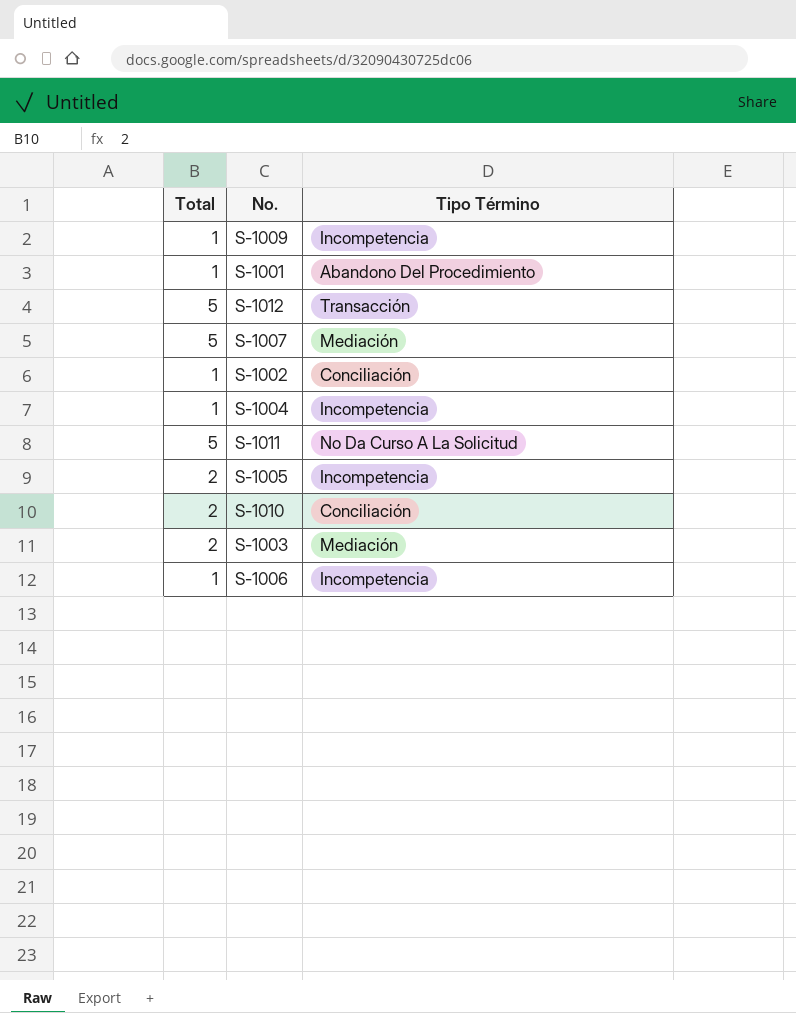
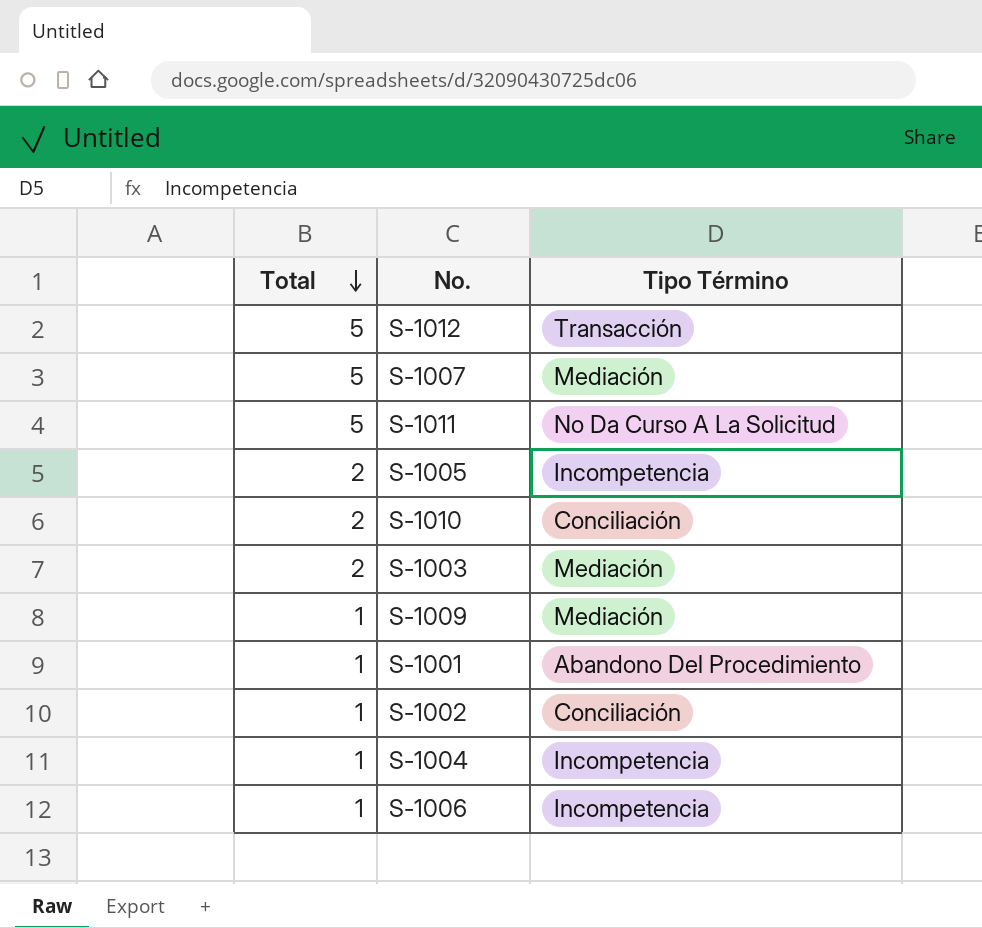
row order: none -> Total descending
S-1009 | Tipo Término: Incompetencia -> Mediación

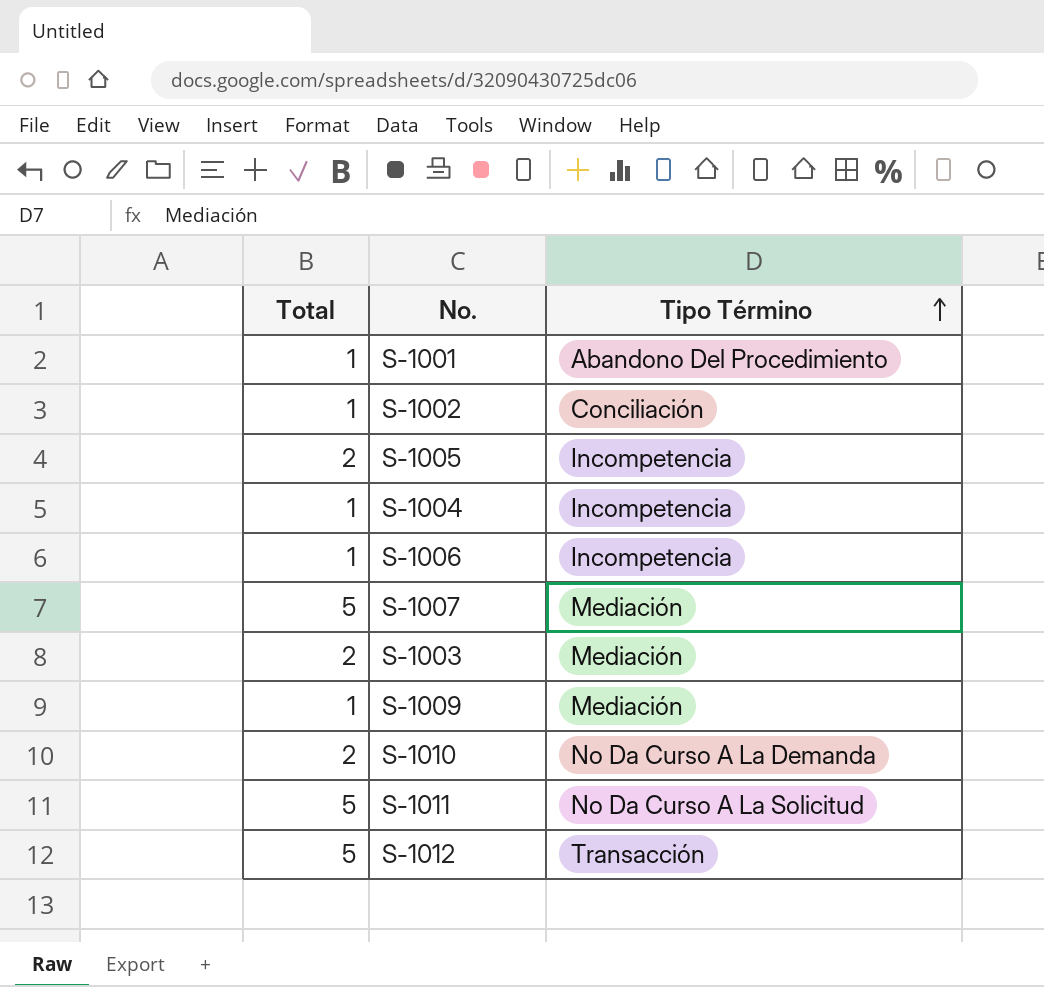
row order: Total descending -> Tipo Término ascending
S-1010 | Tipo Término: Conciliación -> No Da Curso A La Demanda

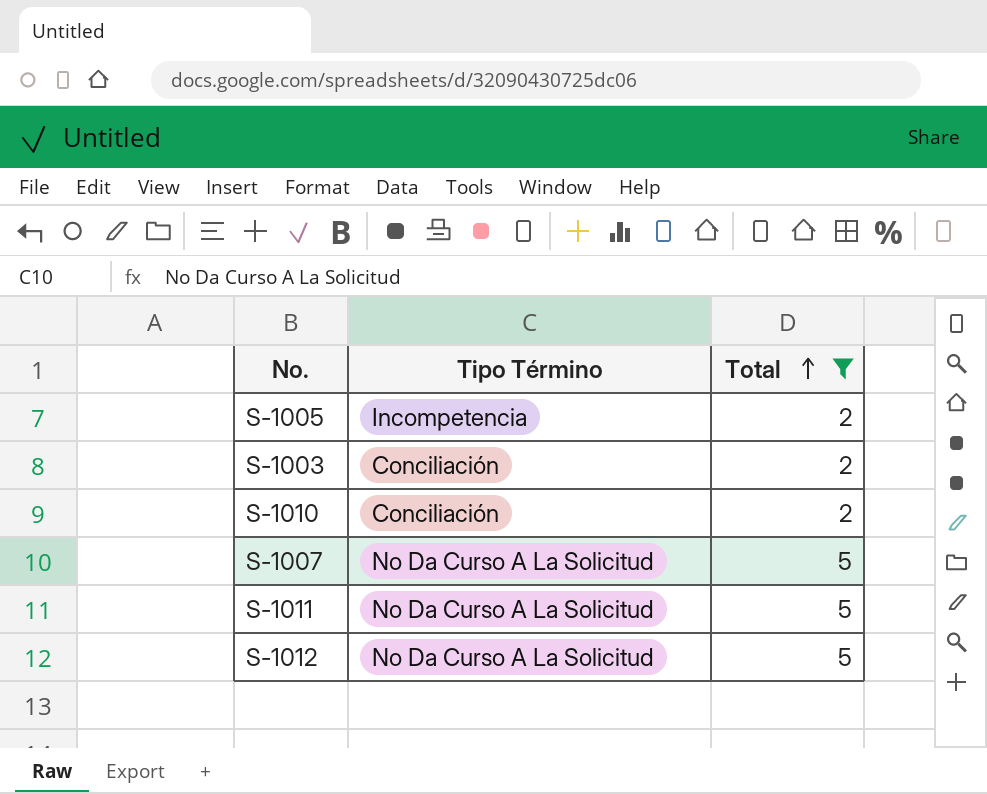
filter: none -> Total != 1
row order: Tipo Término ascending -> Total ascending
column Total | position: 1 -> 3
S-1003 | Tipo Término: Mediación -> Conciliación
S-1010 | Tipo Término: No Da Curso A La Demanda -> Conciliación
S-1007 | Tipo Término: Mediación -> No Da Curso A La Solicitud
S-1012 | Tipo Término: Transacción -> No Da Curso A La Solicitud

